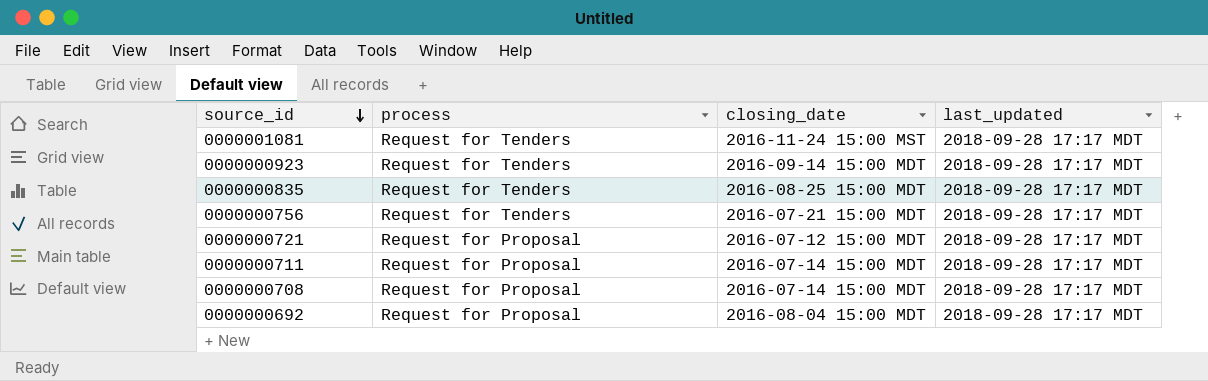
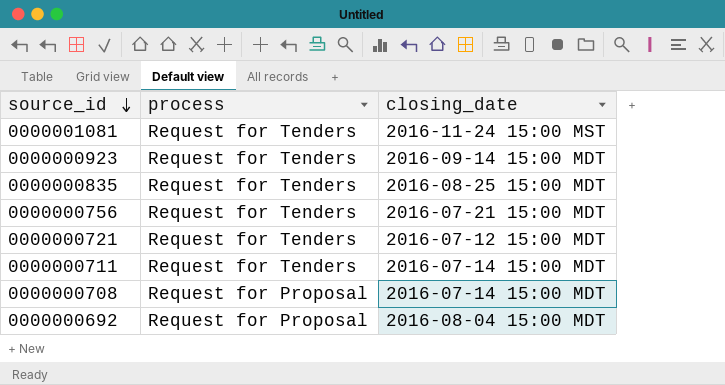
column last_updated | position: 4 -> none
0000000721 | process: Request for Proposal -> Request for Tenders
0000000711 | process: Request for Proposal -> Request for Tenders

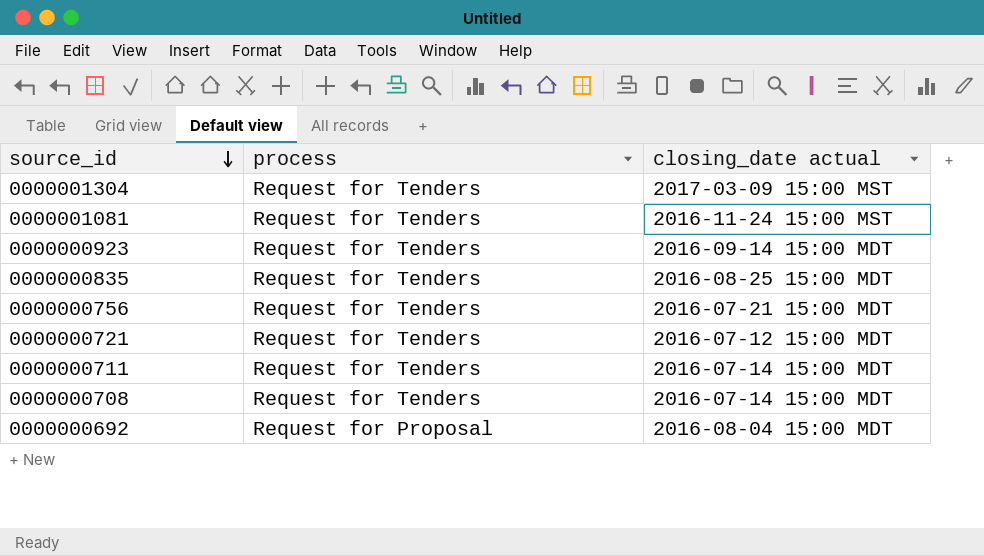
column name: closing_date -> closing_date actual
row 0000001304: none -> Request for Tenders | 2017-03-09 15:00 MST
0000000708 | process: Request for Proposal -> Request for Tenders

